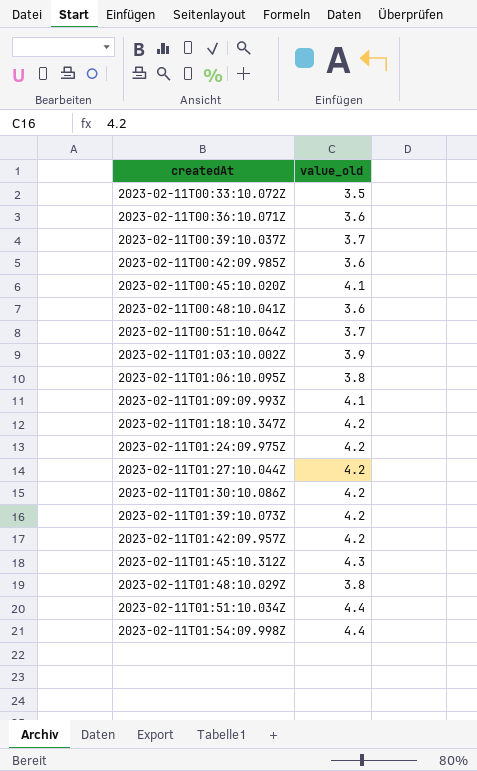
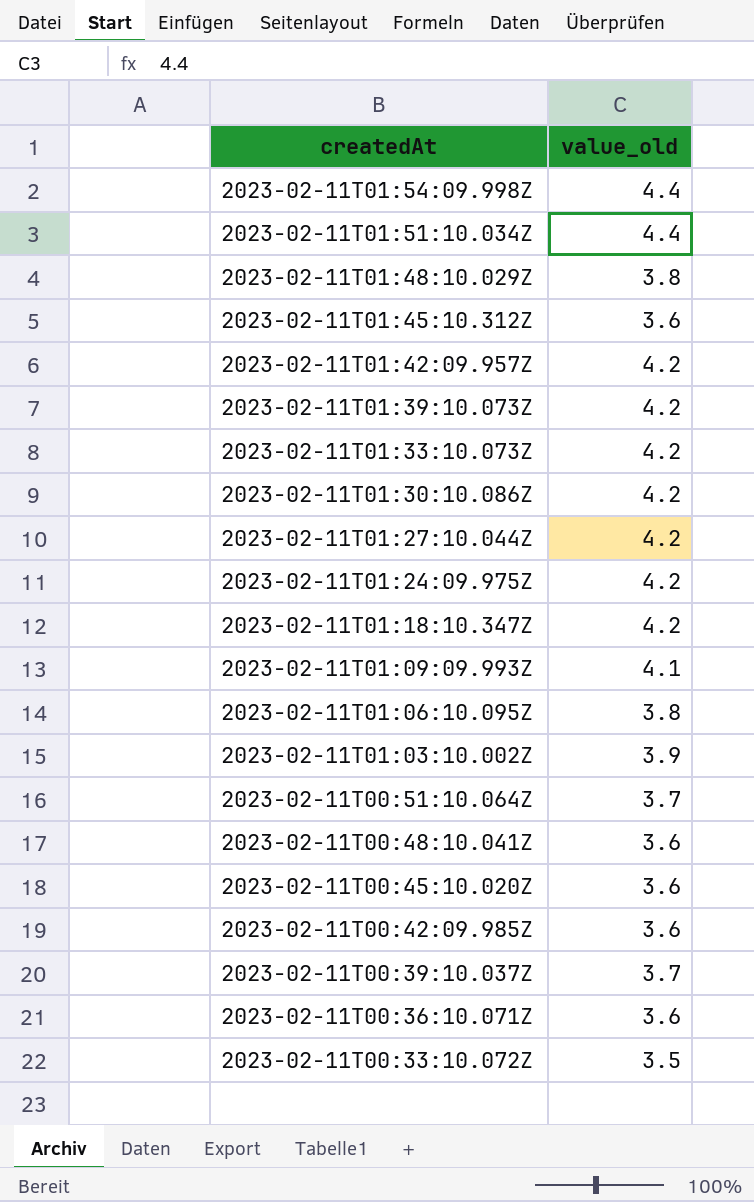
row order: createdAt ascending -> createdAt descending
2023-02-11T01:45:10.312Z | value_old: 4.3 -> 3.6
row 2023-02-11T01:33:10.073Z: none -> 4.2
2023-02-11T00:45:10.020Z | value_old: 4.1 -> 3.6

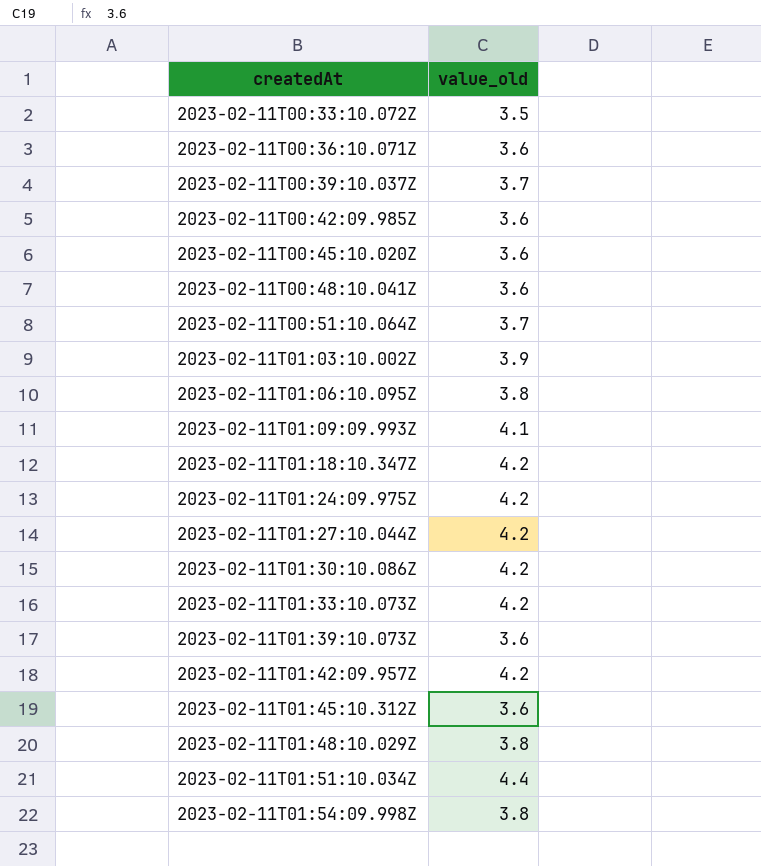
row order: createdAt descending -> createdAt ascending
2023-02-11T01:39:10.073Z | value_old: 4.2 -> 3.6
2023-02-11T01:54:09.998Z | value_old: 4.4 -> 3.8

